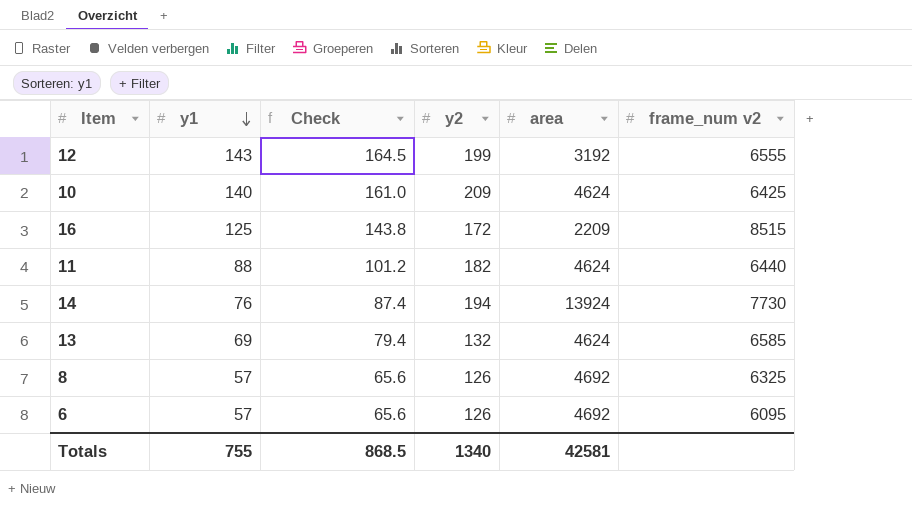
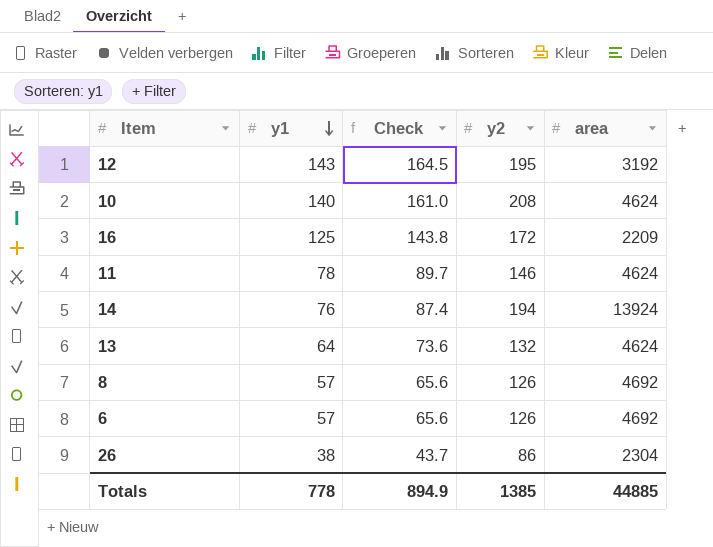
column frame_num v2 | position: 6 -> none
12 | y2: 199 -> 195
10 | y2: 209 -> 208
11 | y1: 88 -> 78
11 | Check: 101.2 -> 89.7
11 | y2: 182 -> 146
13 | y1: 69 -> 64
13 | Check: 79.4 -> 73.6
row 26: none -> 38 | 43.7 | 86 | 2304
Totals | y1: 755 -> 778
Totals | Check: 868.5 -> 894.9
Totals | y2: 1340 -> 1385
Totals | area: 42581 -> 44885

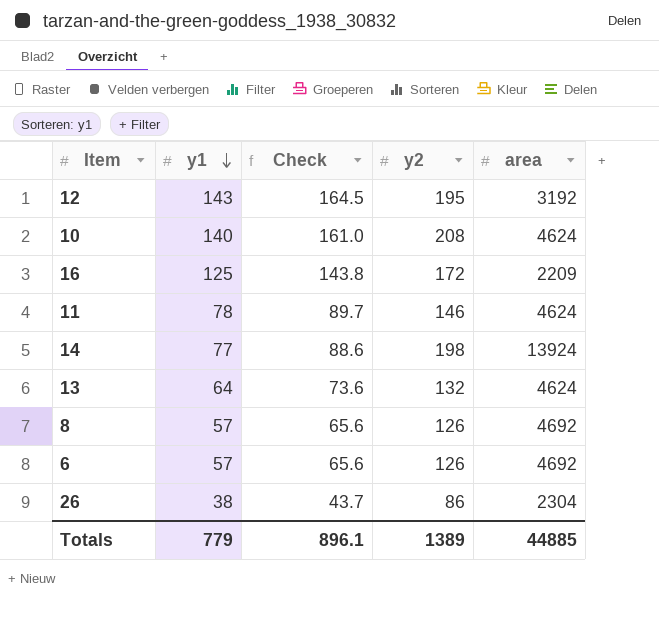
14 | y1: 76 -> 77
14 | Check: 87.4 -> 88.6
14 | y2: 194 -> 198
Totals | y1: 778 -> 779
Totals | Check: 894.9 -> 896.1
Totals | y2: 1385 -> 1389

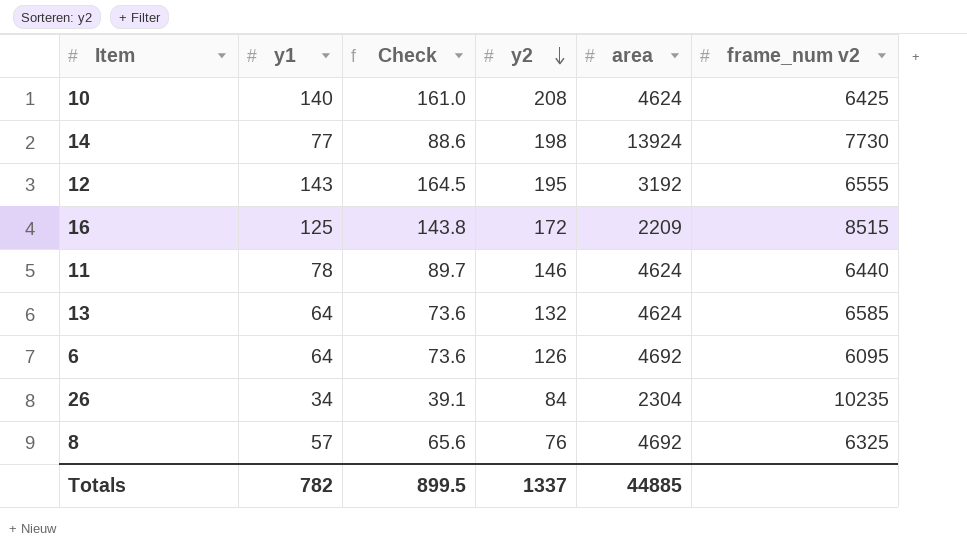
row order: y1 descending -> y2 descending
column frame_num v2 | position: none -> 6
6 | y1: 57 -> 64
6 | Check: 65.6 -> 73.6
26 | y1: 38 -> 34
26 | Check: 43.7 -> 39.1
26 | y2: 86 -> 84
8 | y2: 126 -> 76
Totals | y1: 779 -> 782
Totals | Check: 896.1 -> 899.5
Totals | y2: 1389 -> 1337

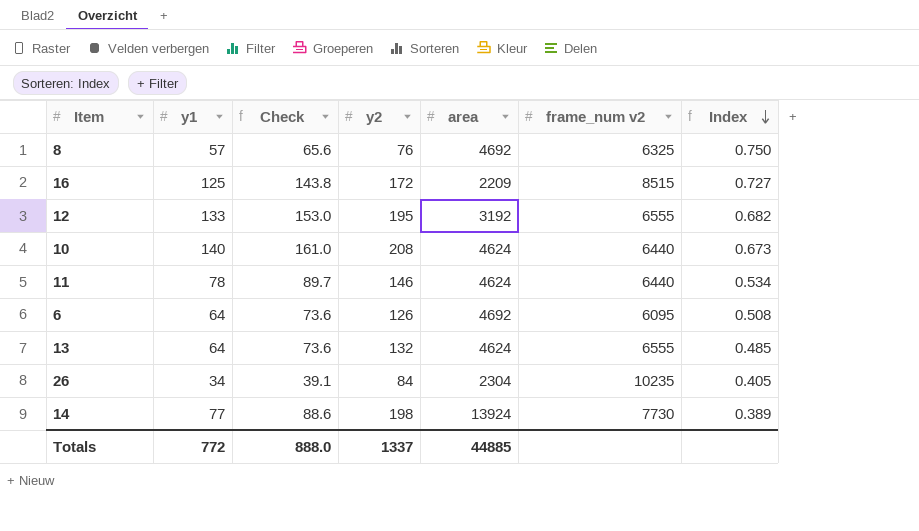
row order: y2 descending -> Index descending
column Index | formula: none -> [y1] / [y2]
12 | y1: 143 -> 133
12 | Check: 164.5 -> 153.0
10 | frame_num v2: 6425 -> 6440
13 | frame_num v2: 6585 -> 6555
Totals | y1: 782 -> 772
Totals | Check: 899.5 -> 888.0

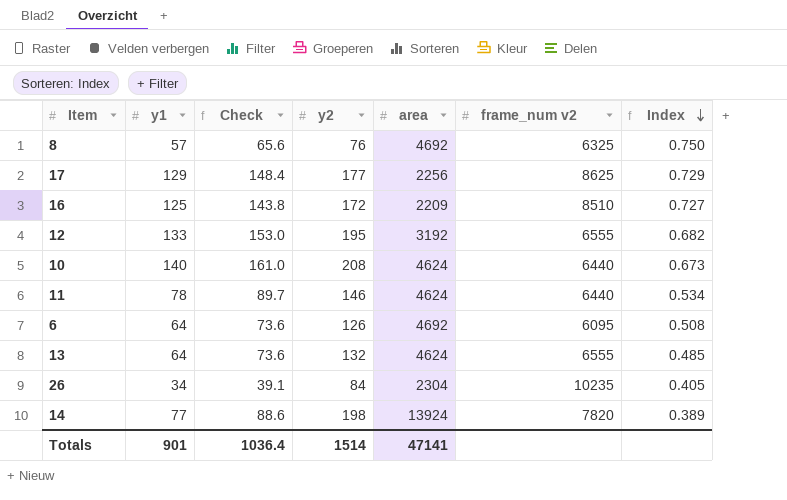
row 17: none -> 129 | 148.4 | 177 | 2256 | 8625 | 0.729
16 | frame_num v2: 8515 -> 8510
14 | frame_num v2: 7730 -> 7820
Totals | y1: 772 -> 901
Totals | Check: 888.0 -> 1036.4
Totals | y2: 1337 -> 1514
Totals | area: 44885 -> 47141

